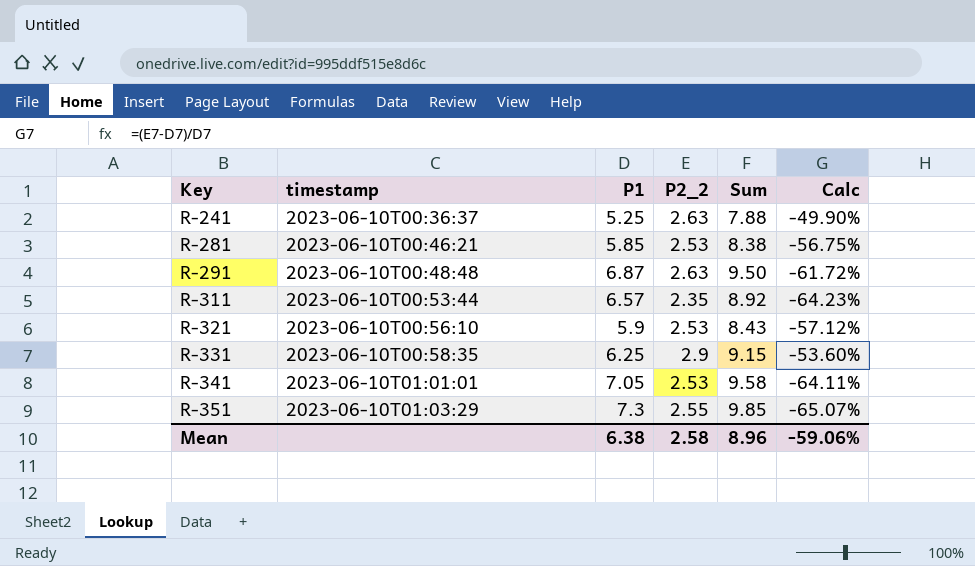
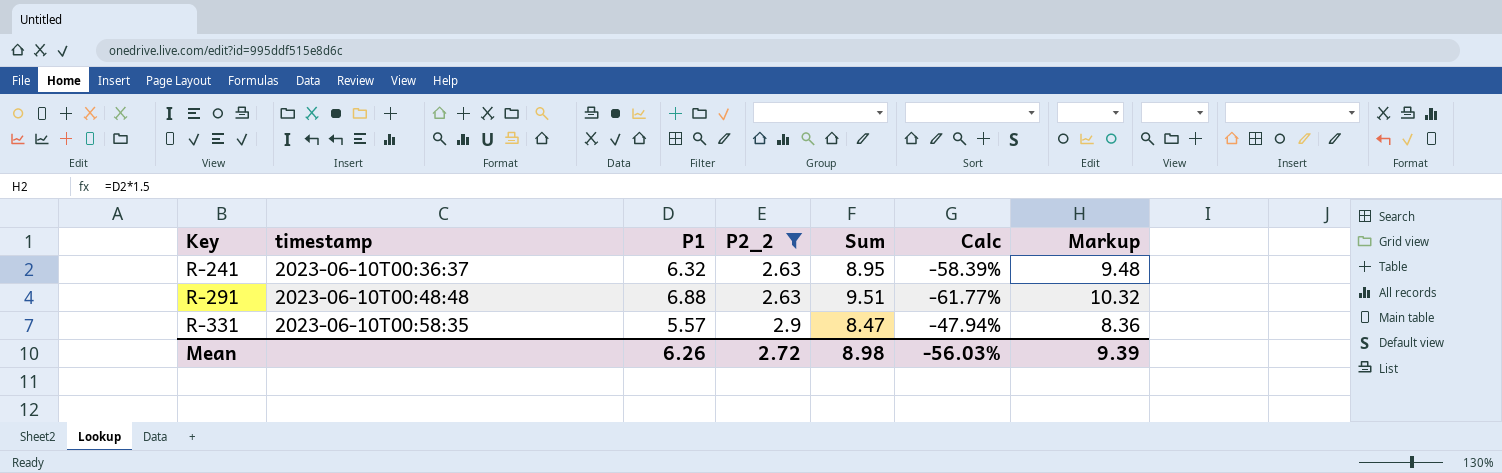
filter: none -> P2_2 >= 2.63
column Markup | formula: none -> [P1] * 1.5
R-241 | P1: 5.25 -> 6.32
R-241 | Sum: 7.88 -> 8.95
R-241 | Calc: -49.90% -> -58.39%
R-291 | P1: 6.87 -> 6.88
R-291 | Sum: 9.50 -> 9.51
R-291 | Calc: -61.72% -> -61.77%
R-331 | P1: 6.25 -> 5.57
R-331 | Sum: 9.15 -> 8.47
R-331 | Calc: -53.60% -> -47.94%
Mean | P1: 6.38 -> 6.26
Mean | P2_2: 2.58 -> 2.72
Mean | Sum: 8.96 -> 8.98
Mean | Calc: -59.06% -> -56.03%

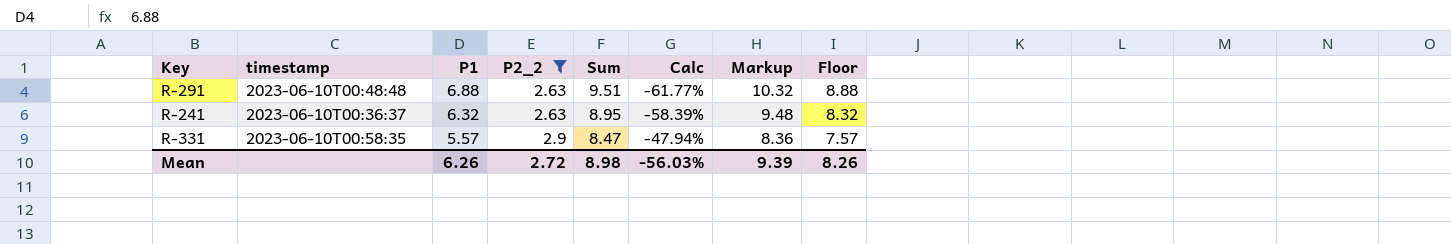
row order: Key ascending -> P1 descending
column Floor | formula: none -> [P1] + 2

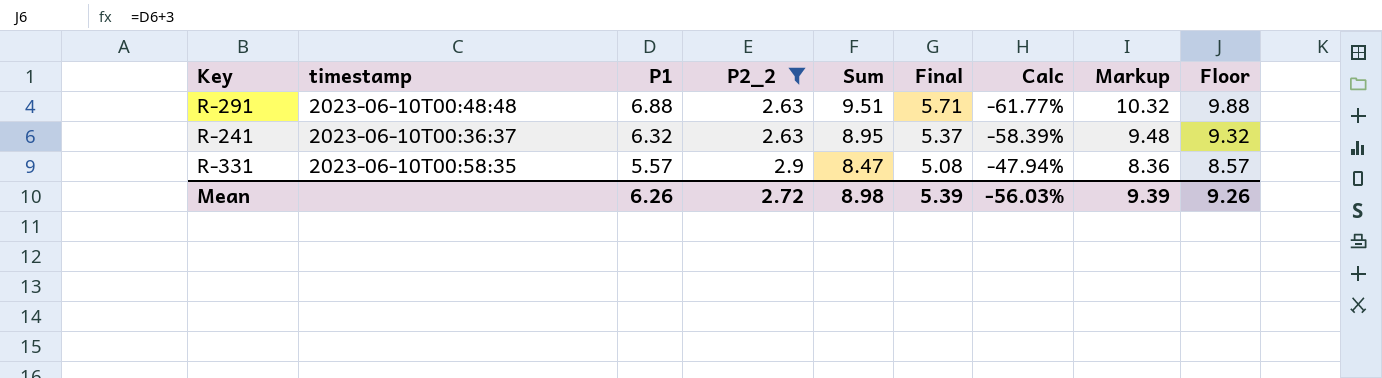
column Final | formula: none -> [Sum] * 0.6
column Floor | formula: [P1] + 2 -> [P1] + 3
Mean | Floor: 8.26 -> 9.26

